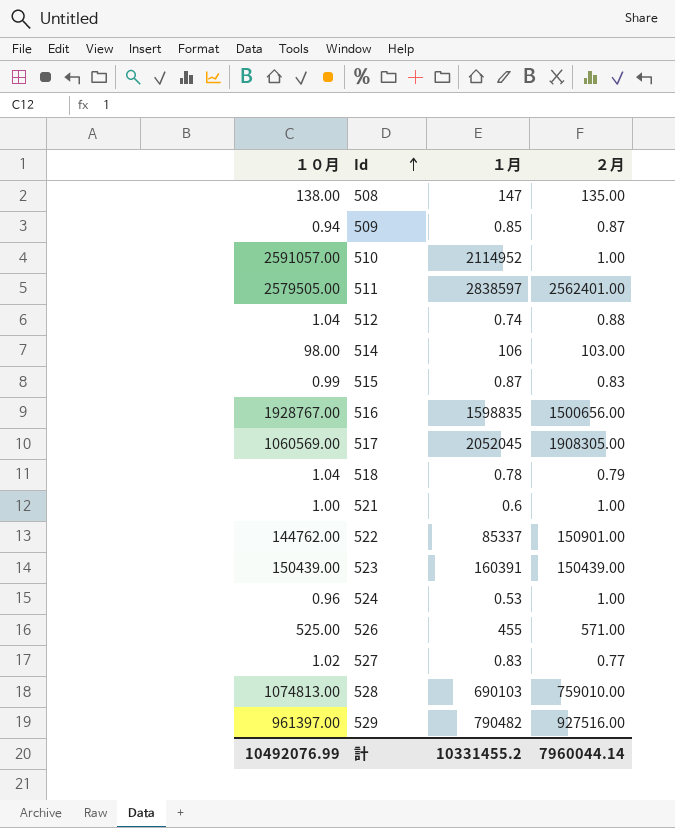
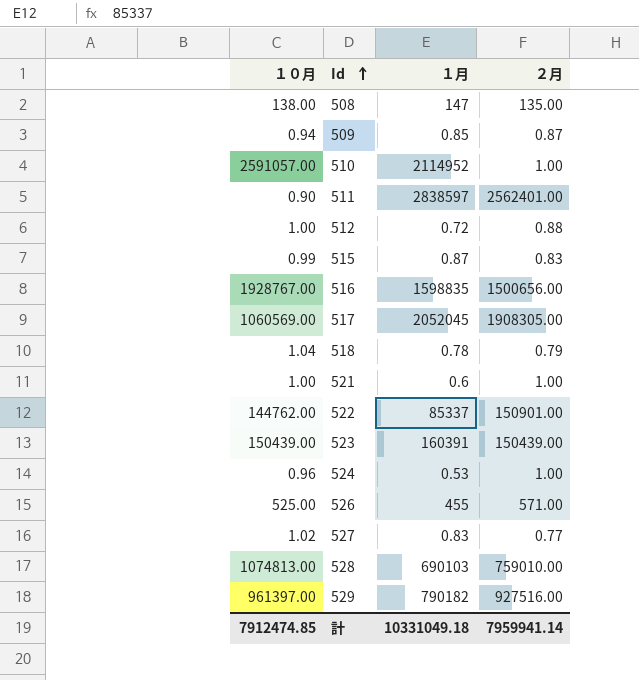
row 514: 98.00 | 106 | 103.00 -> none
511 | １０月: 2579505.00 -> 0.90
512 | １０月: 1.04 -> 1.00
512 | １月: 0.74 -> 0.72
529 | １月: 790482 -> 790182
計 | １０月: 10492076.99 -> 7912474.85
計 | １月: 10331455.2 -> 10331049.18
計 | ２月: 7960044.14 -> 7959941.14

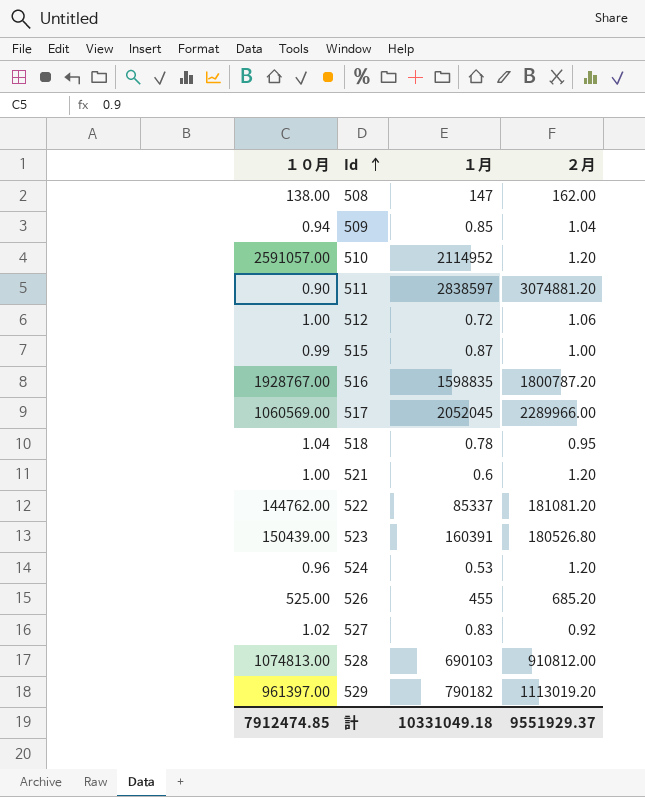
508 | ２月: 135.00 -> 162.00
509 | ２月: 0.87 -> 1.04
510 | ２月: 1.00 -> 1.20
511 | ２月: 2562401.00 -> 3074881.20
512 | ２月: 0.88 -> 1.06
515 | ２月: 0.83 -> 1.00
516 | ２月: 1500656.00 -> 1800787.20
517 | ２月: 1908305.00 -> 2289966.00
518 | ２月: 0.79 -> 0.95
521 | ２月: 1.00 -> 1.20
522 | ２月: 150901.00 -> 181081.20
523 | ２月: 150439.00 -> 180526.80
524 | ２月: 1.00 -> 1.20
526 | ２月: 571.00 -> 685.20
527 | ２月: 0.77 -> 0.92
528 | ２月: 759010.00 -> 910812.00
529 | ２月: 927516.00 -> 1113019.20
計 | ２月: 7959941.14 -> 9551929.37

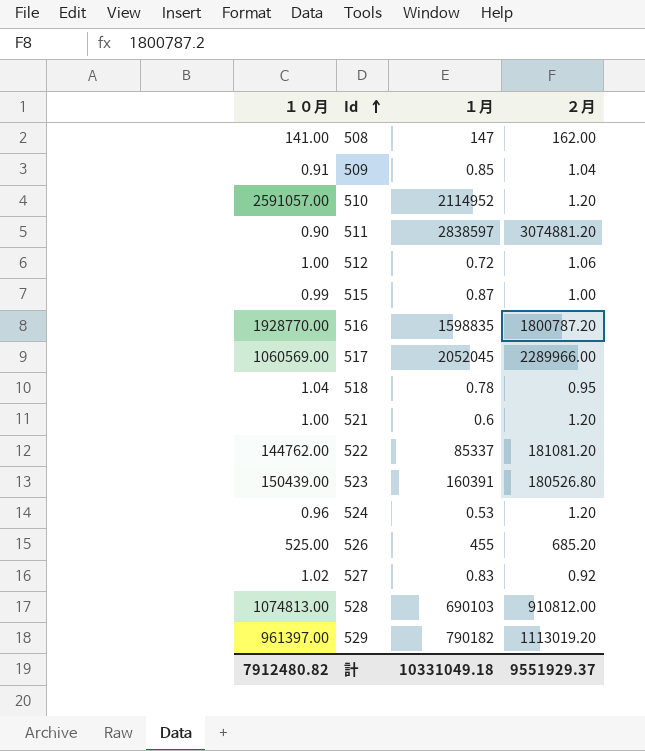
508 | １０月: 138.00 -> 141.00
509 | １０月: 0.94 -> 0.91
516 | １０月: 1928767.00 -> 1928770.00
計 | １０月: 7912474.85 -> 7912480.82

